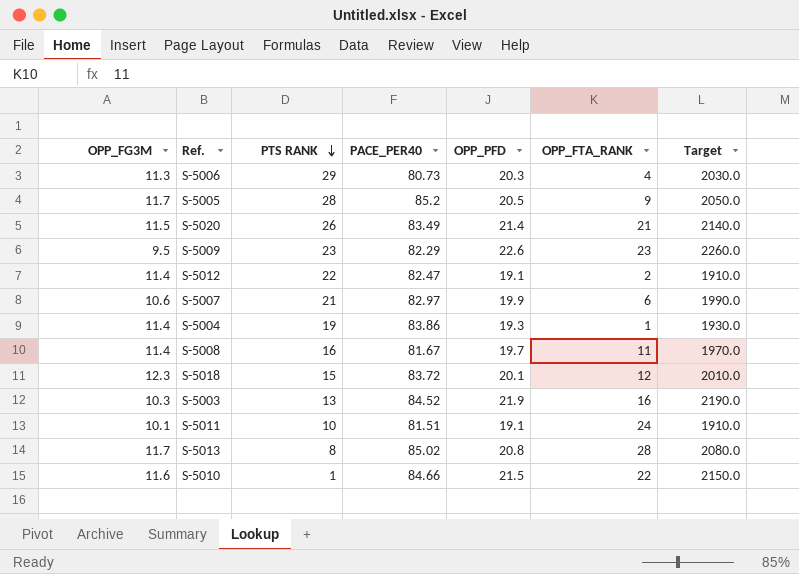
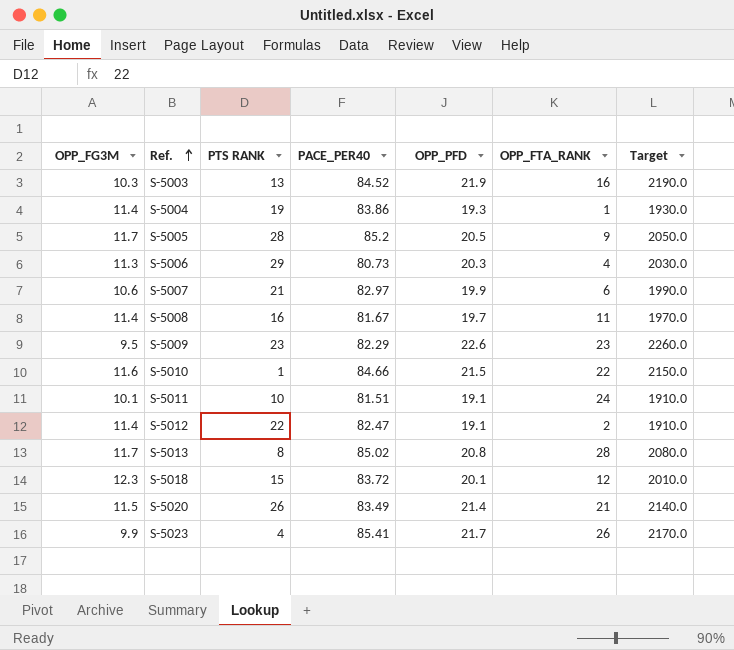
row order: PTS RANK descending -> Ref. ascending
row S-5023: none -> 9.9 | 4 | 85.41 | 21.7 | 26 | 2170.0

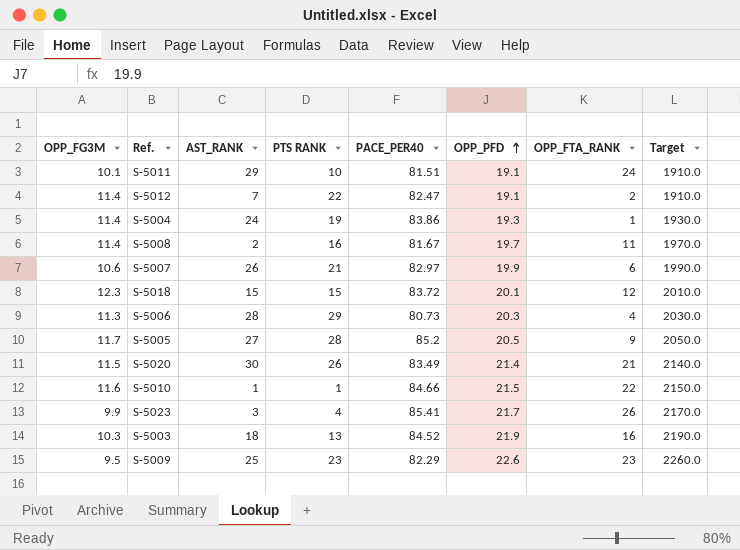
row order: Ref. ascending -> OPP_PFD ascending
column AST_RANK | position: none -> 3
row S-5013: 11.7 | 8 | 85.02 | 20.8 | 28 | 2080.0 -> none

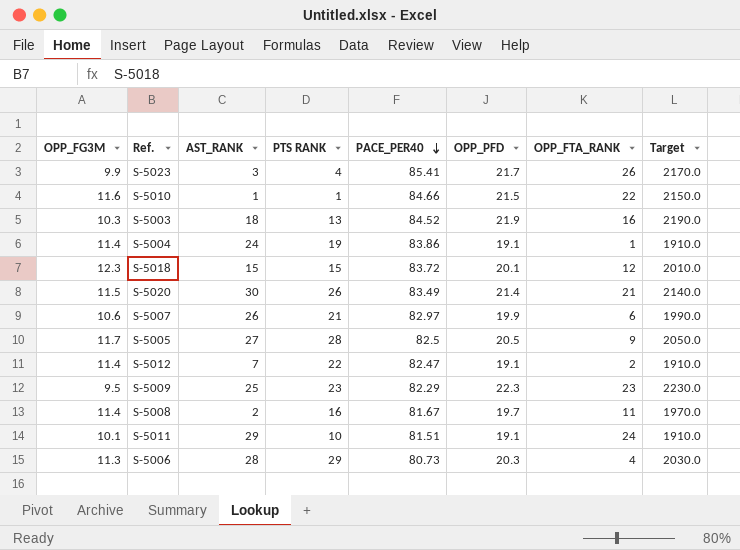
row order: OPP_PFD ascending -> PACE_PER40 descending
S-5004 | OPP_PFD: 19.3 -> 19.1
S-5004 | Target: 1930.0 -> 1910.0
S-5005 | PACE_PER40: 85.2 -> 82.5
S-5009 | OPP_PFD: 22.6 -> 22.3
S-5009 | Target: 2260.0 -> 2230.0

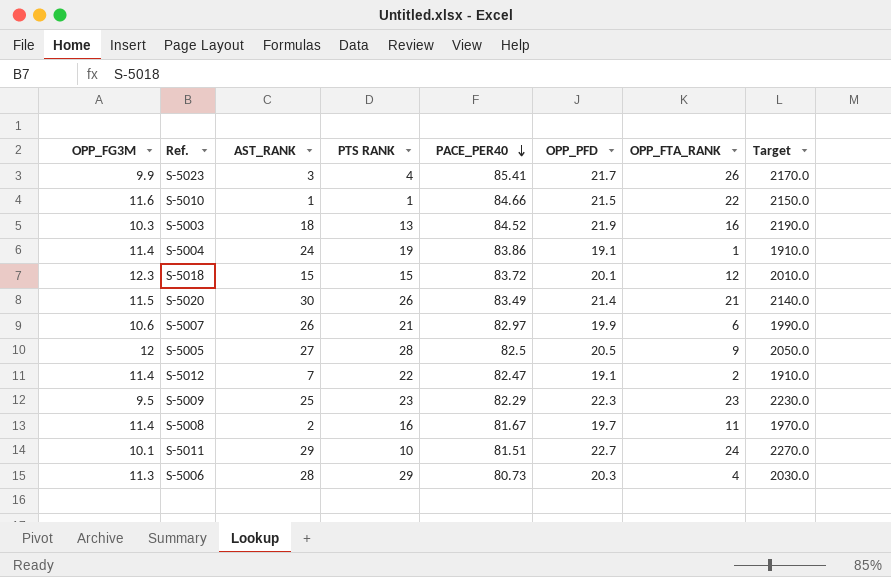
S-5005 | OPP_FG3M: 11.7 -> 12
S-5011 | OPP_PFD: 19.1 -> 22.7
S-5011 | Target: 1910.0 -> 2270.0

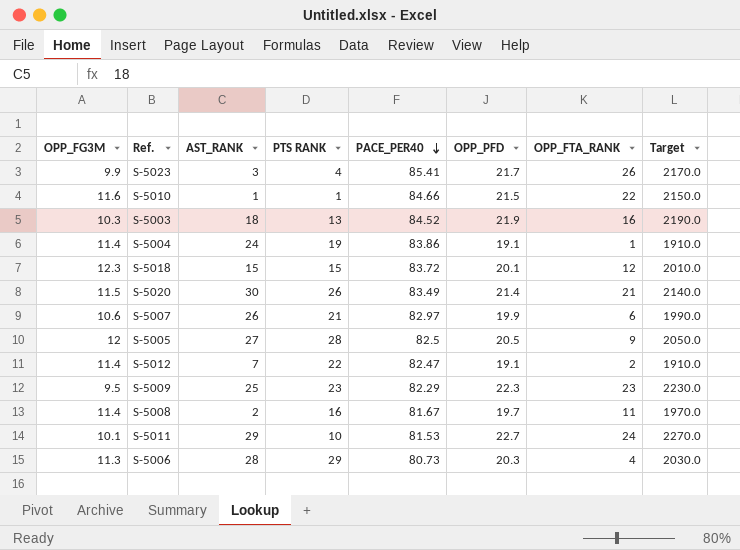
S-5011 | PACE_PER40: 81.51 -> 81.53

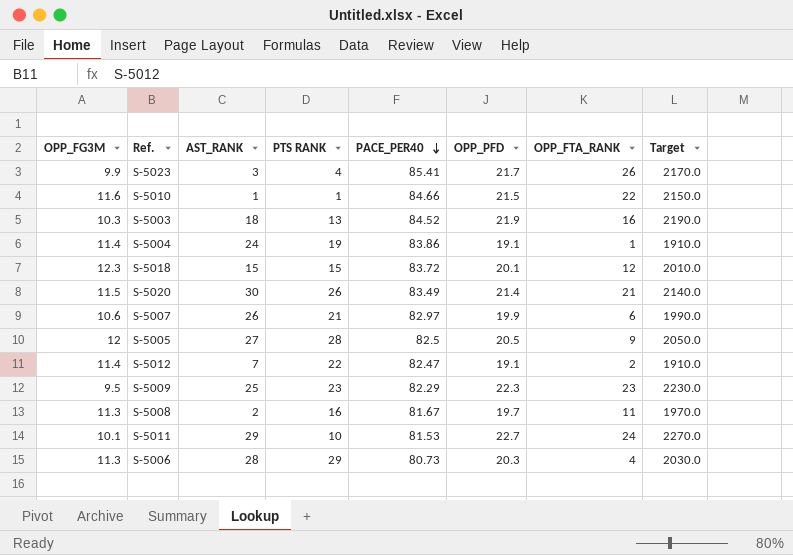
S-5008 | OPP_FG3M: 11.4 -> 11.3

